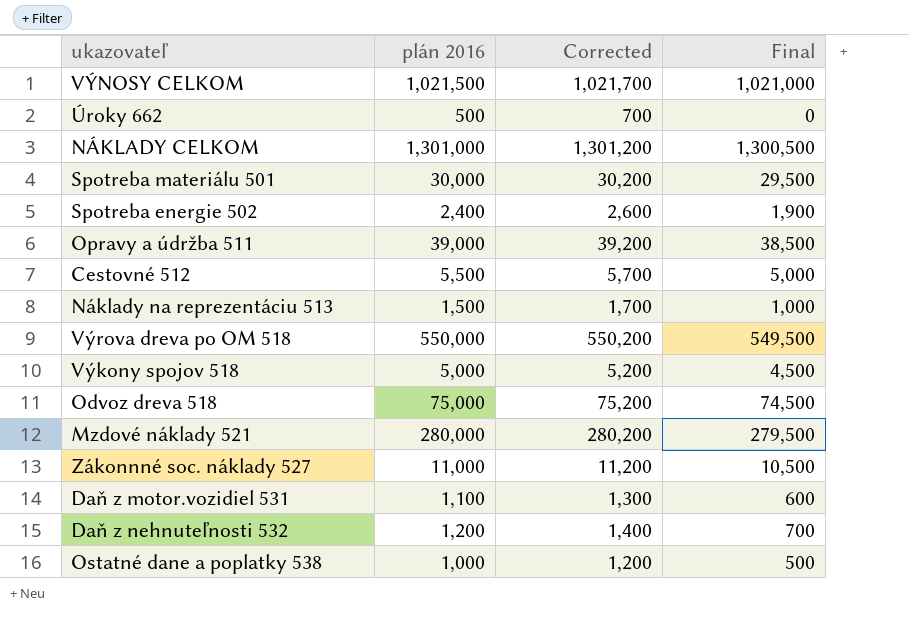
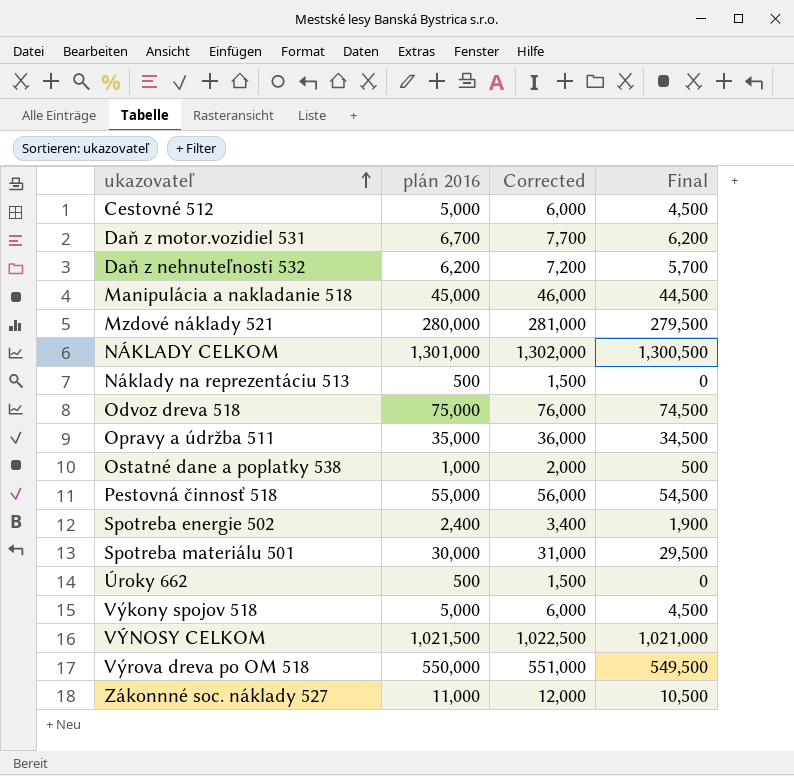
row order: none -> ukazovateľ ascending
column Corrected | formula: [plán 2016] + 200 -> [plán 2016] + 1000
Cestovné 512 | plán 2016: 5,500 -> 5,000
Cestovné 512 | Final: 5,000 -> 4,500
Daň z motor.vozidiel 531 | plán 2016: 1,100 -> 6,700
Daň z motor.vozidiel 531 | Final: 600 -> 6,200
Daň z nehnuteľnosti 532 | plán 2016: 1,200 -> 6,200
Daň z nehnuteľnosti 532 | Final: 700 -> 5,700
row Manipulácia a nakladanie 518: none -> 45,000 | 46,000 | 44,500
Náklady na reprezentáciu 513 | plán 2016: 1,500 -> 500
Náklady na reprezentáciu 513 | Final: 1,000 -> 0
Opravy a údržba 511 | plán 2016: 39,000 -> 35,000
Opravy a údržba 511 | Final: 38,500 -> 34,500
row Pestovná činnosť 518: none -> 55,000 | 56,000 | 54,500

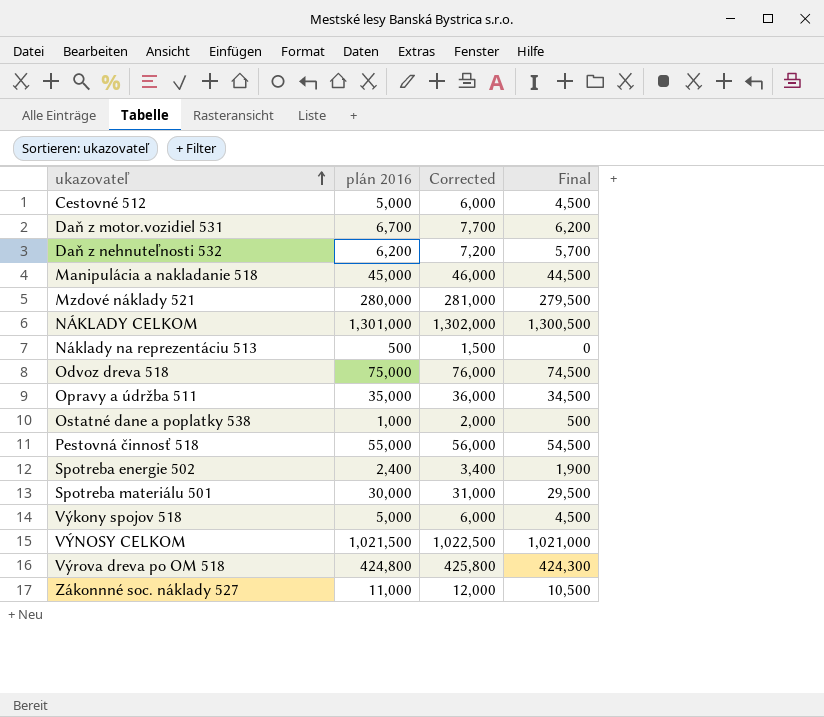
row Úroky 662: 500 | 1,500 | 0 -> none
Výrova dreva po OM 518 | plán 2016: 550,000 -> 424,800
Výrova dreva po OM 518 | Corrected: 551,000 -> 425,800
Výrova dreva po OM 518 | Final: 549,500 -> 424,300

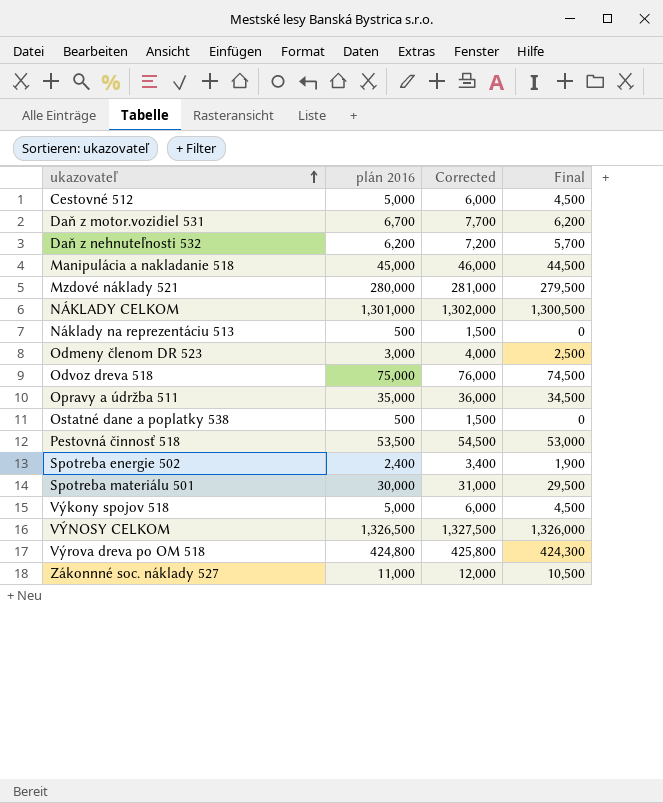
row Odmeny členom DR 523: none -> 3,000 | 4,000 | 2,500
Ostatné dane a poplatky 538 | plán 2016: 1,000 -> 500
Ostatné dane a poplatky 538 | Corrected: 2,000 -> 1,500
Ostatné dane a poplatky 538 | Final: 500 -> 0
Pestovná činnosť 518 | plán 2016: 55,000 -> 53,500
Pestovná činnosť 518 | Corrected: 56,000 -> 54,500
Pestovná činnosť 518 | Final: 54,500 -> 53,000
VÝNOSY CELKOM | plán 2016: 1,021,500 -> 1,326,500
VÝNOSY CELKOM | Corrected: 1,022,500 -> 1,327,500
VÝNOSY CELKOM | Final: 1,021,000 -> 1,326,000

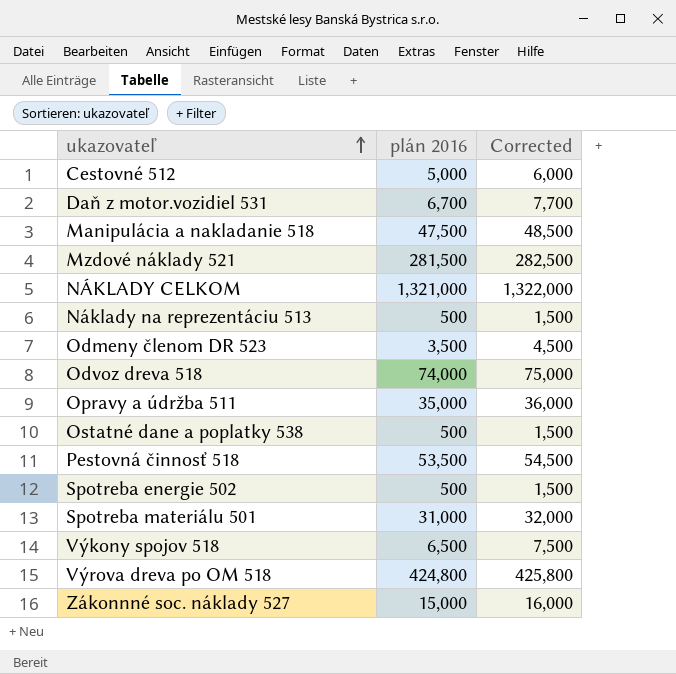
column Final | formula: [plán 2016] - 500 -> none
row Daň z nehnuteľnosti 532: 6,200 | 7,200 | 5,700 -> none
row VÝNOSY CELKOM: 1,326,500 | 1,327,500 | 1,326,000 -> none
Manipulácia a nakladanie 518 | plán 2016: 45,000 -> 47,500
Manipulácia a nakladanie 518 | Corrected: 46,000 -> 48,500
Mzdové náklady 521 | plán 2016: 280,000 -> 281,500
Mzdové náklady 521 | Corrected: 281,000 -> 282,500
NÁKLADY CELKOM | plán 2016: 1,301,000 -> 1,321,000
NÁKLADY CELKOM | Corrected: 1,302,000 -> 1,322,000
Odmeny členom DR 523 | plán 2016: 3,000 -> 3,500
Odmeny členom DR 523 | Corrected: 4,000 -> 4,500
Odvoz dreva 518 | plán 2016: 75,000 -> 74,000
Odvoz dreva 518 | Corrected: 76,000 -> 75,000
Spotreba energie 502 | plán 2016: 2,400 -> 500
Spotreba energie 502 | Corrected: 3,400 -> 1,500
Spotreba materiálu 501 | plán 2016: 30,000 -> 31,000
Spotreba materiálu 501 | Corrected: 31,000 -> 32,000
Výkony spojov 518 | plán 2016: 5,000 -> 6,500
Výkony spojov 518 | Corrected: 6,000 -> 7,500
Zákonnné soc. náklady 527 | plán 2016: 11,000 -> 15,000
Zákonnné soc. náklady 527 | Corrected: 12,000 -> 16,000

